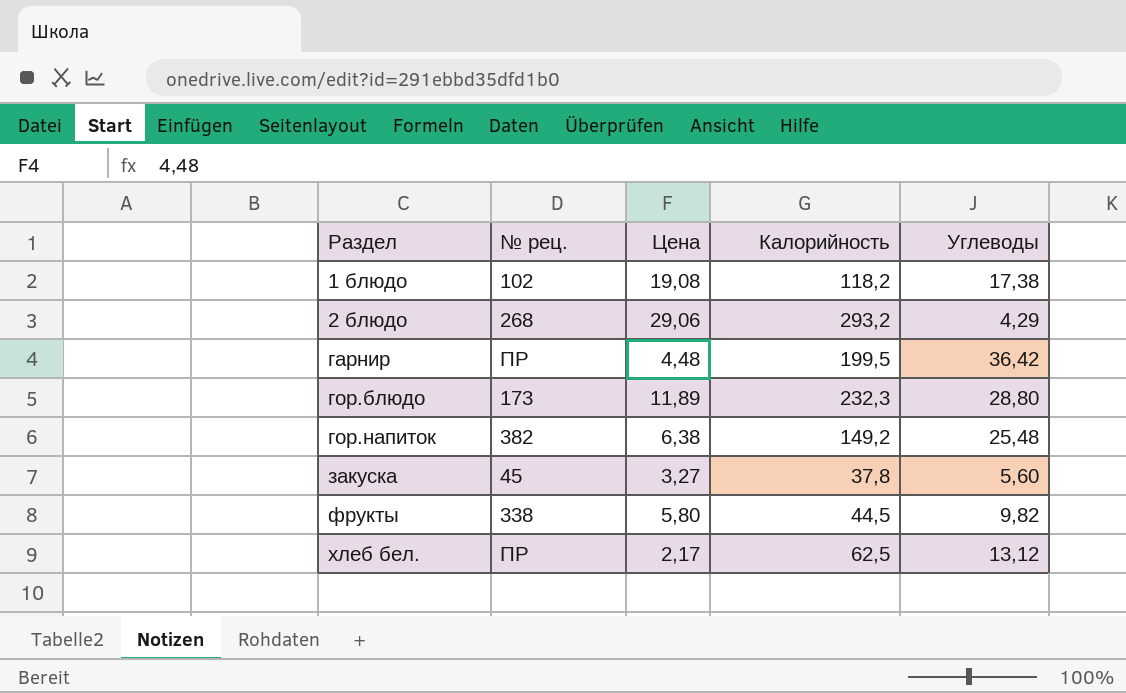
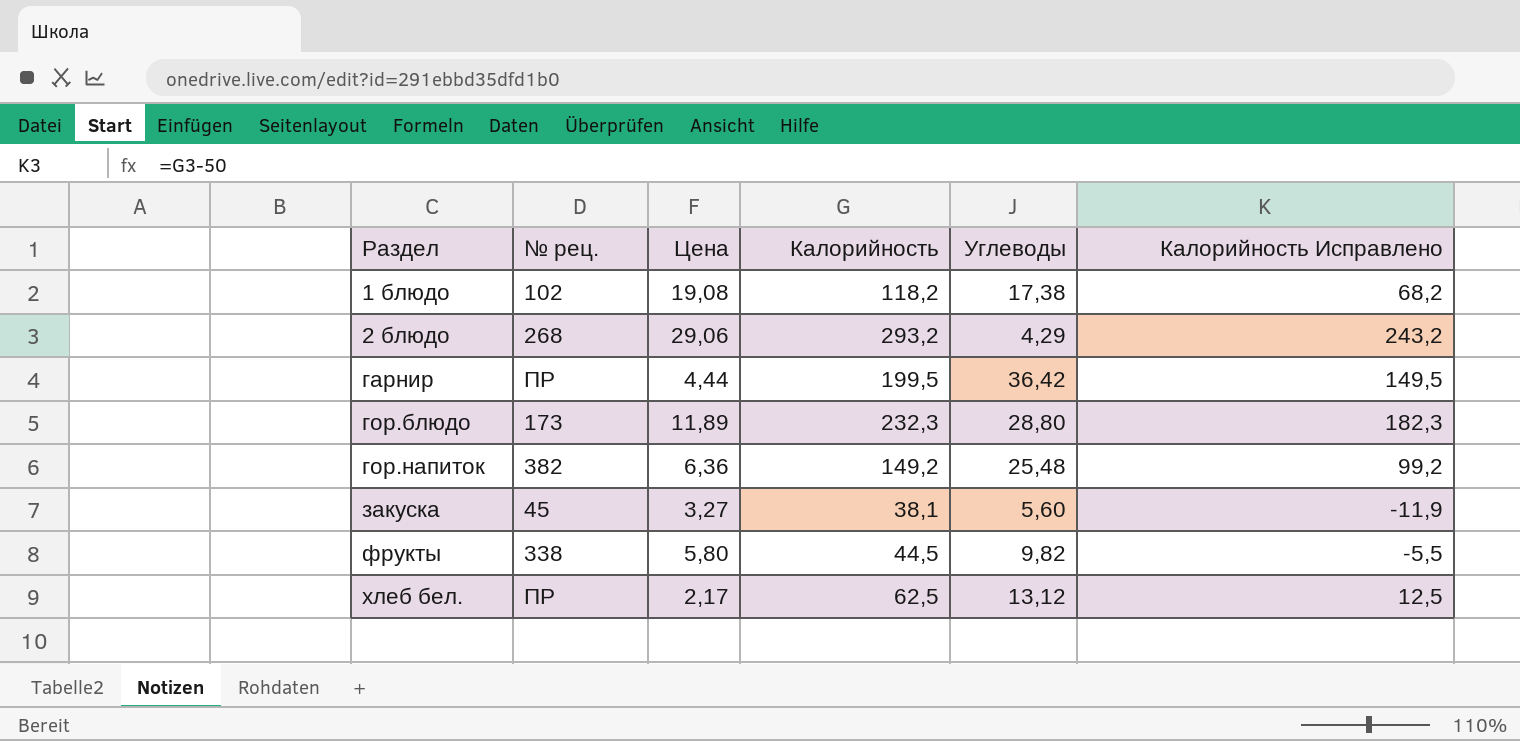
column Калорийность Исправлено | formula: none -> [Калорийность] - 50
гарнир | Цена: 4,48 -> 4,44
гор.напиток | Цена: 6,38 -> 6,36
закуска | Калорийность: 37,8 -> 38,1

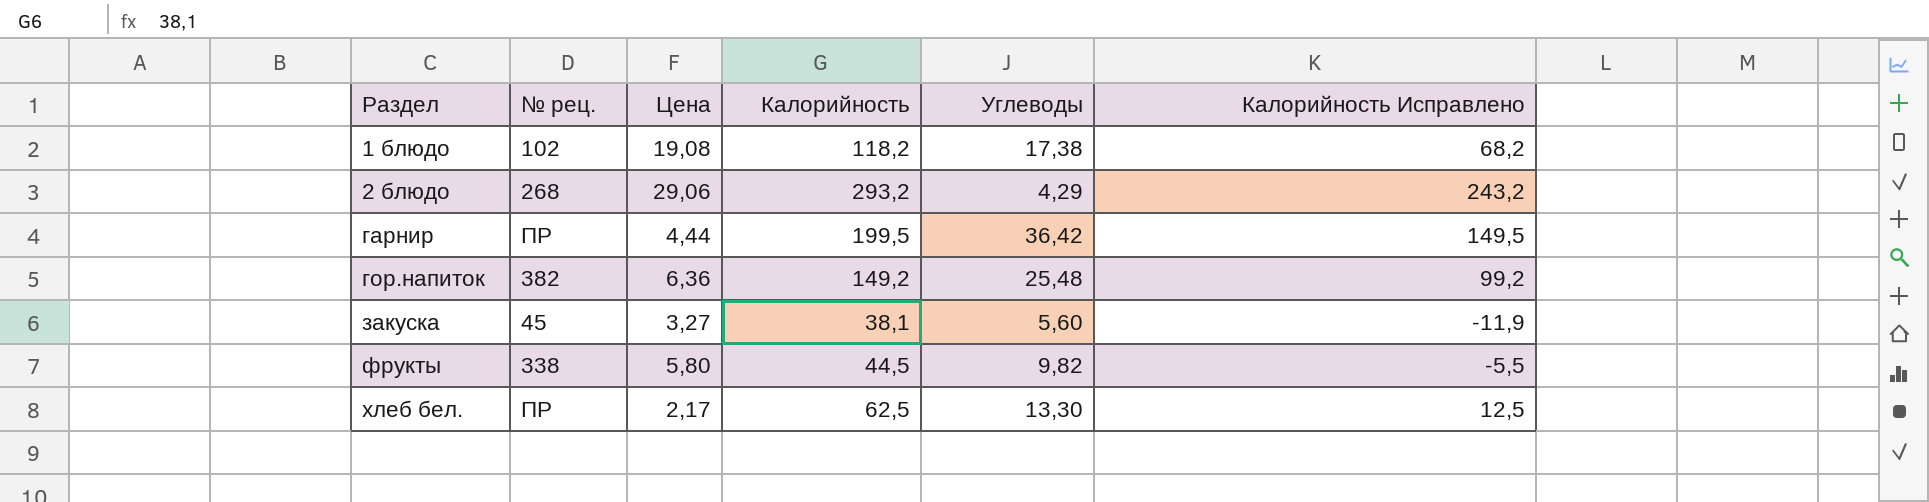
row гор.блюдо: 173 | 11,89 | 232,3 | 28,80 | 182,3 -> none
хлеб бел. | Углеводы: 13,12 -> 13,30

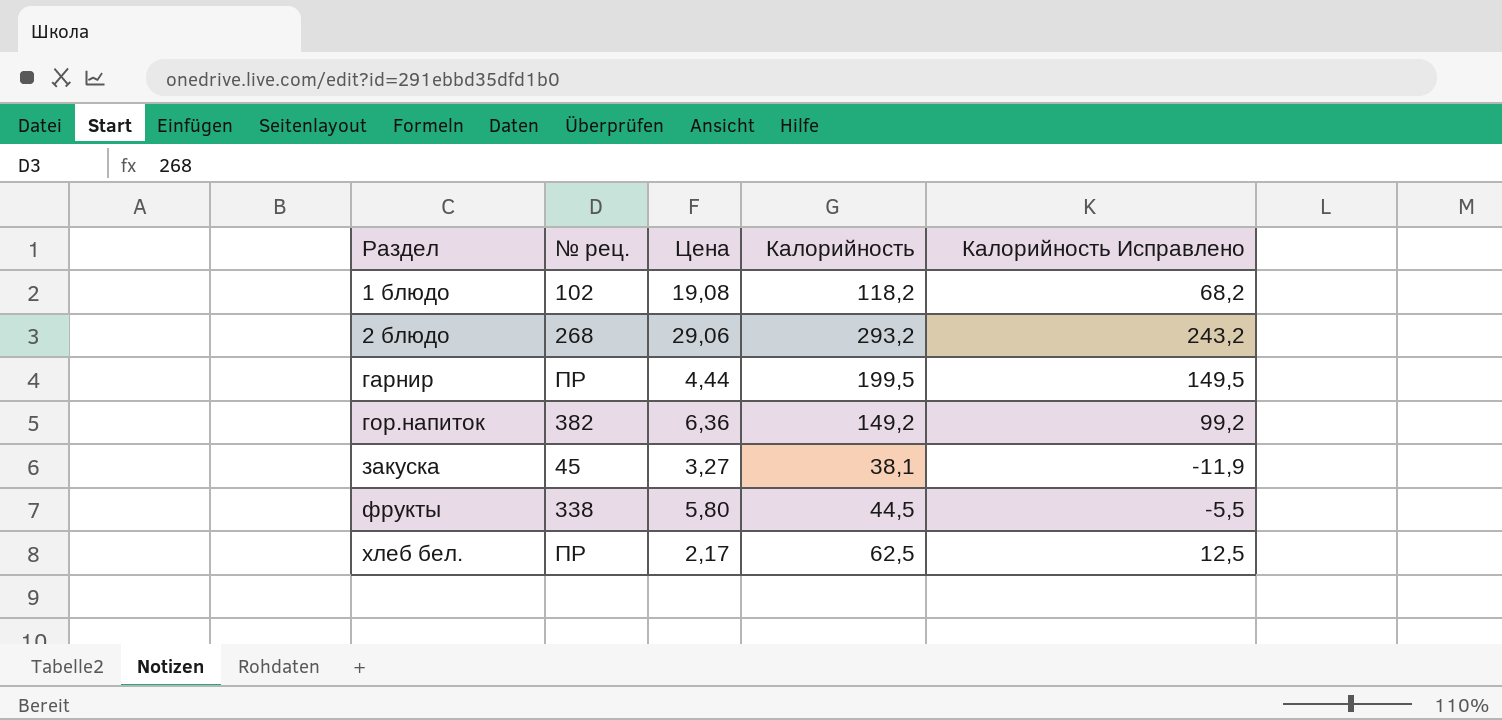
column Углеводы | position: 5 -> none

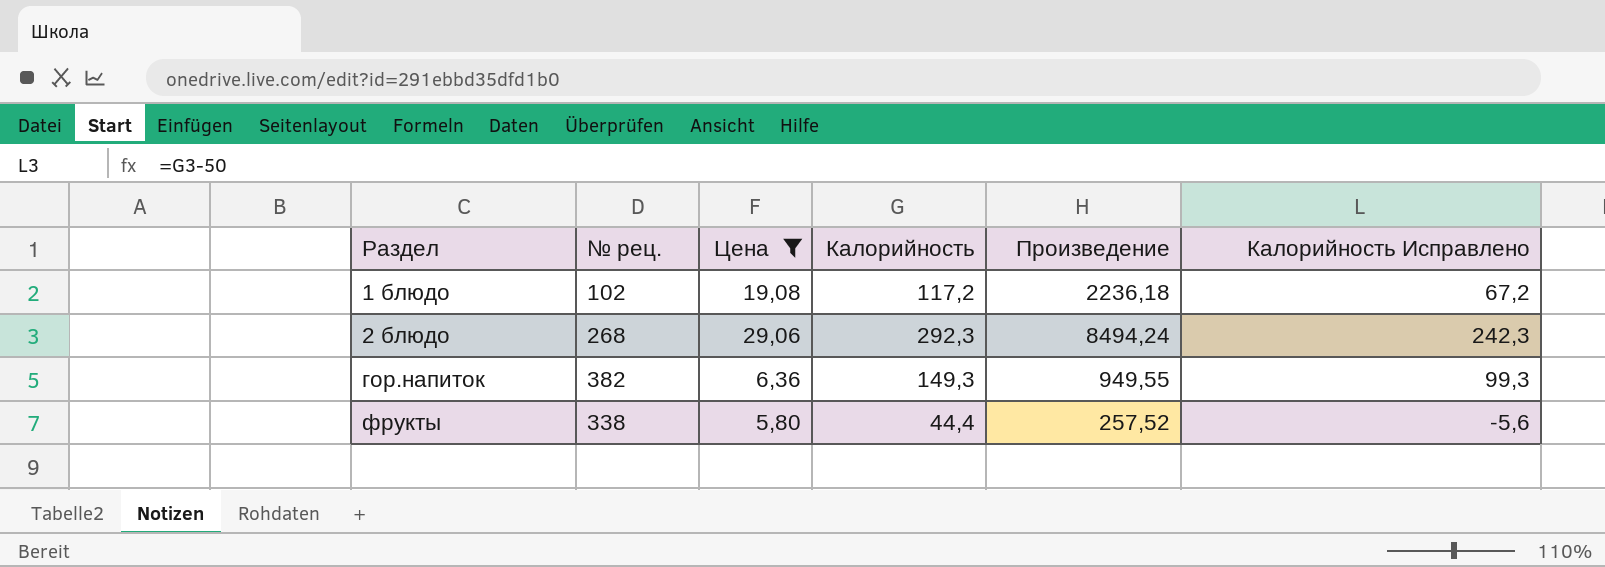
filter: none -> Цена >= 5,80
column Произведение | formula: none -> [Цена] * [Калорийность]
1 блюдо | Калорийность: 118,2 -> 117,2
1 блюдо | Калорийность Исправлено: 68,2 -> 67,2
2 блюдо | Калорийность: 293,2 -> 292,3
2 блюдо | Калорийность Исправлено: 243,2 -> 242,3
гор.напиток | Калорийность: 149,2 -> 149,3
гор.напиток | Калорийность Исправлено: 99,2 -> 99,3
фрукты | Калорийность: 44,5 -> 44,4
фрукты | Калорийность Исправлено: -5,5 -> -5,6

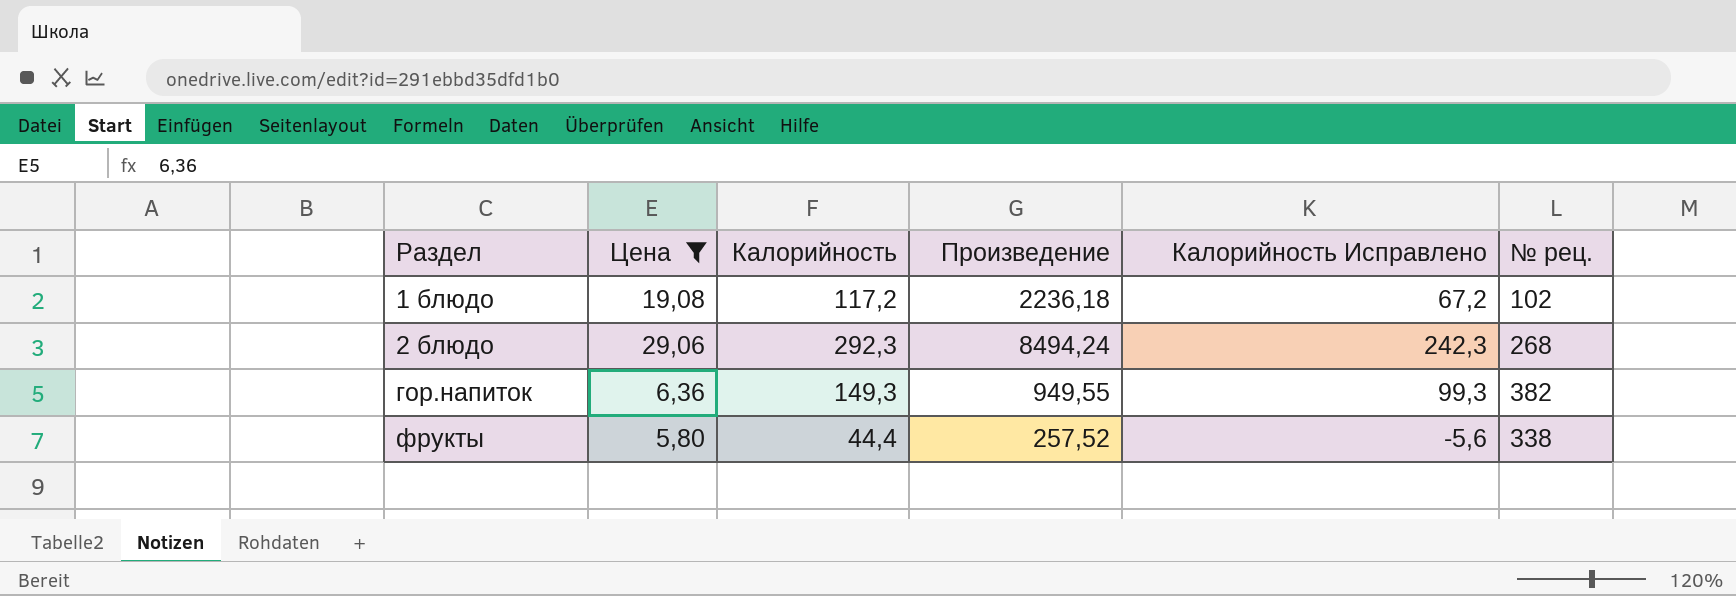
column № рец. | position: 2 -> 6

